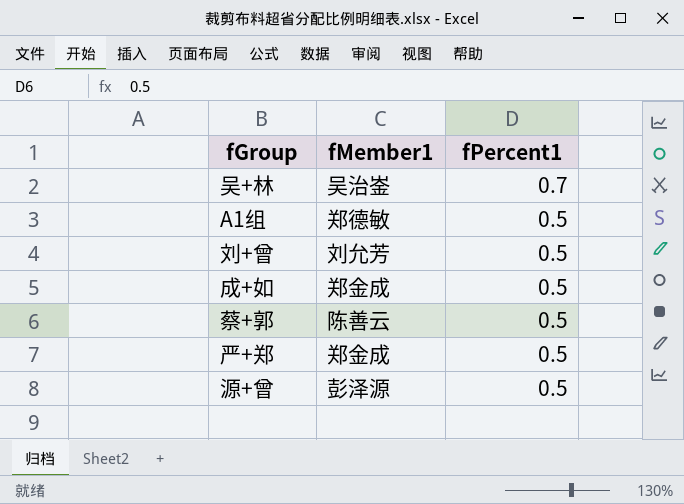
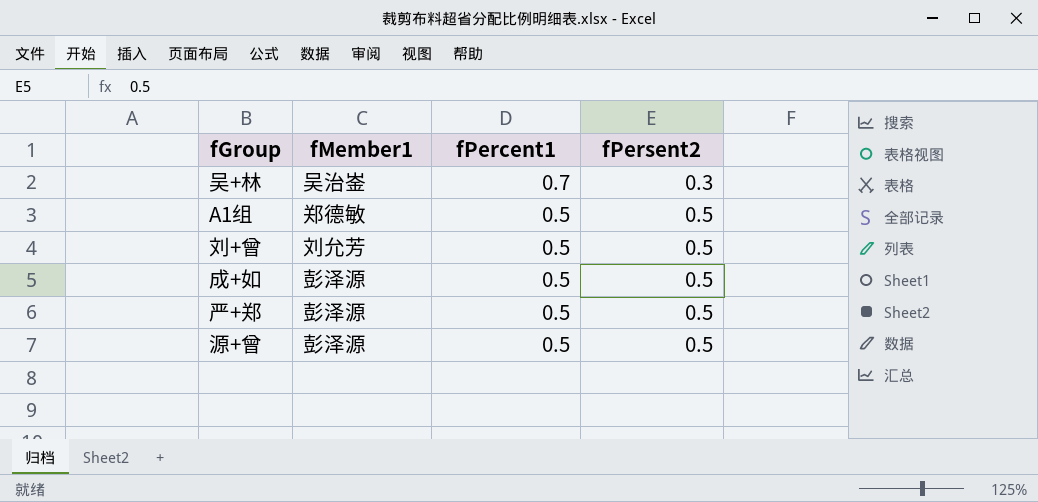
column fPersent2 | position: none -> 4
row 蔡+郭: 陈善云 | 0.5 -> none
成+如 | fMember1: 郑金成 -> 彭泽源
严+郑 | fMember1: 郑金成 -> 彭泽源

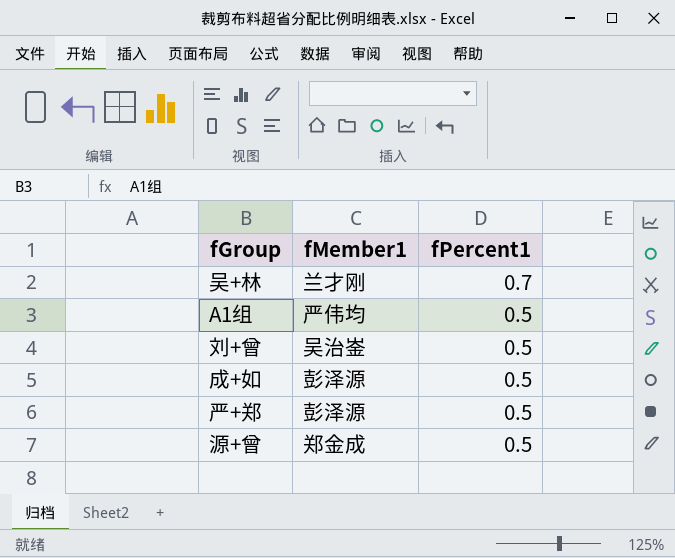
column fPersent2 | position: 4 -> none
吴+林 | fMember1: 吴治崟 -> 兰才刚
A1组 | fMember1: 郑德敏 -> 严伟均
刘+曾 | fMember1: 刘允芳 -> 吴治崟
源+曾 | fMember1: 彭泽源 -> 郑金成

